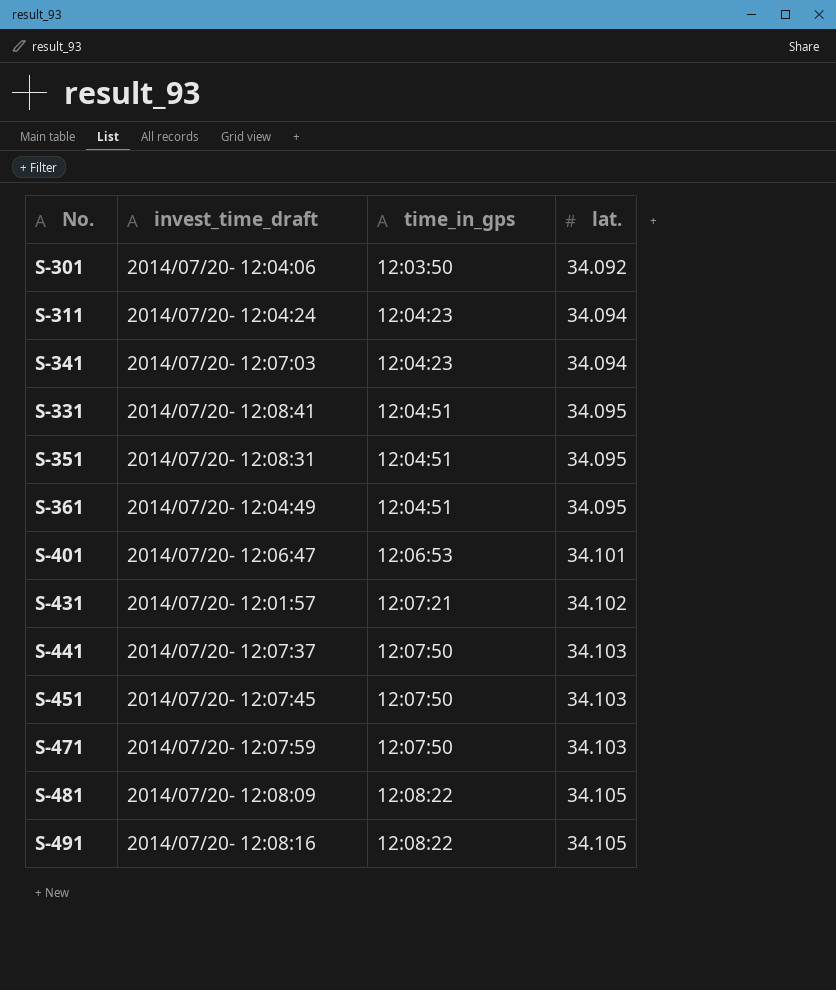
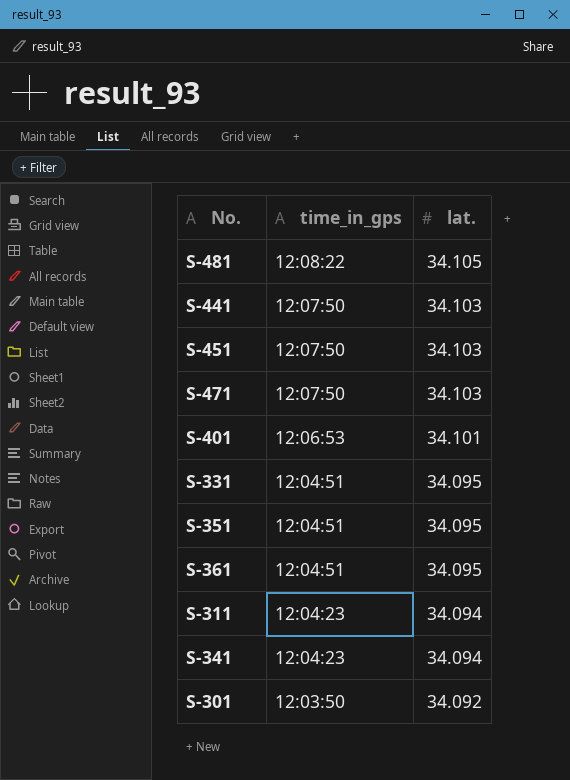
row order: time_in_gps ascending -> time_in_gps descending
column invest_time_draft | position: 2 -> none
row S-431: 2014/07/20- 12:01:57 | 12:07:21 | 34.102 -> none
row S-491: 2014/07/20- 12:08:16 | 12:08:22 | 34.105 -> none

